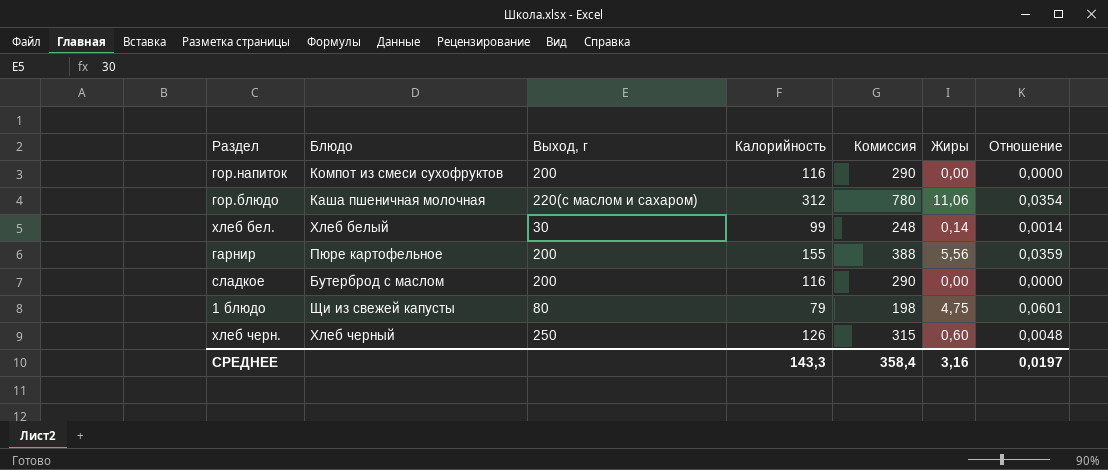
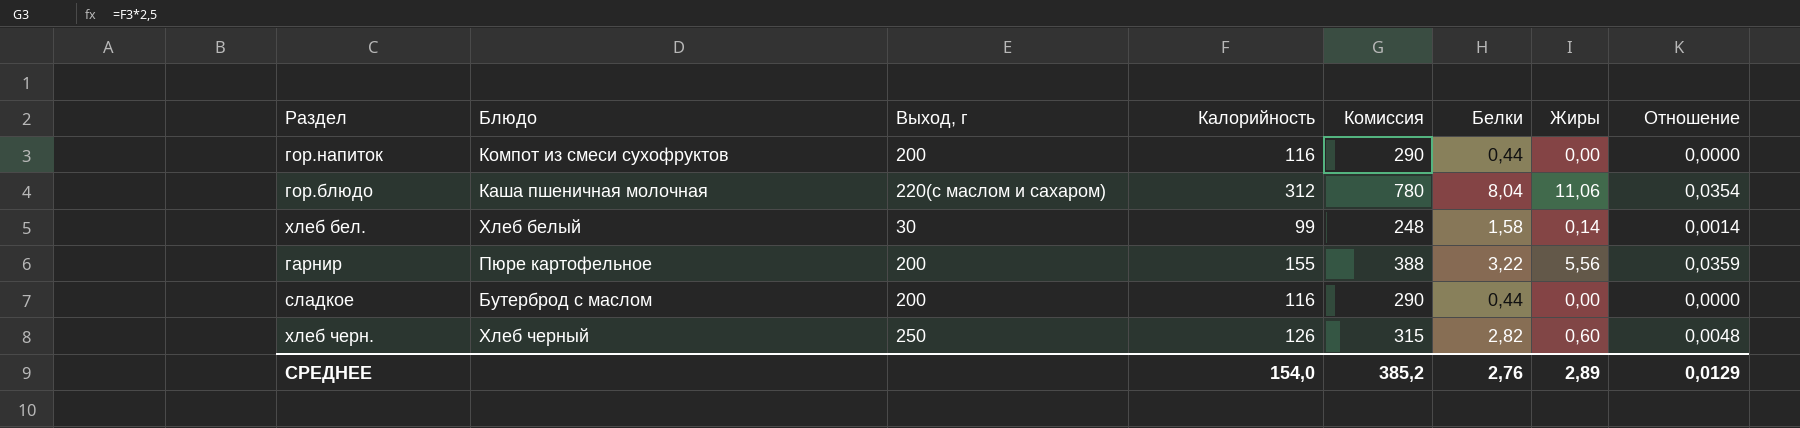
column Белки | position: none -> 6
row 1 блюдо: Щи из свежей капусты | 80 | 79 | 198 | 4,75 | 0,0601 -> none
СРЕДНЕЕ | Калорийность: 143,3 -> 154,0
СРЕДНЕЕ | Комиссия: 358,4 -> 385,2
СРЕДНЕЕ | Жиры: 3,16 -> 2,89
СРЕДНЕЕ | Отношение: 0,0197 -> 0,0129

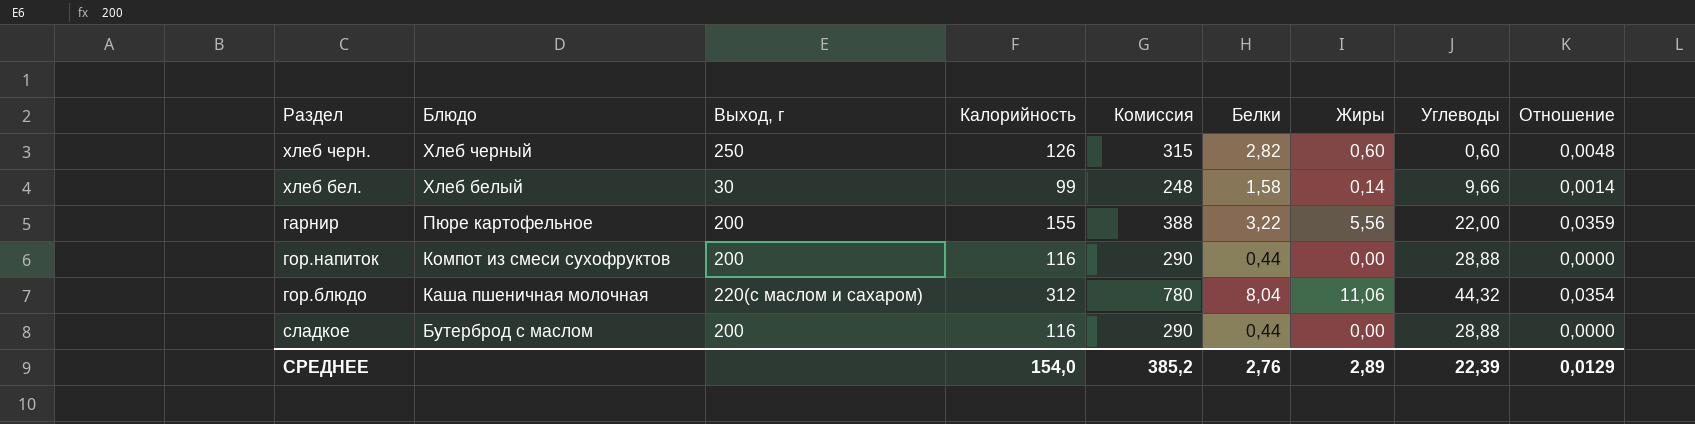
row order: none -> Блюдо descending
column Углеводы | position: none -> 8

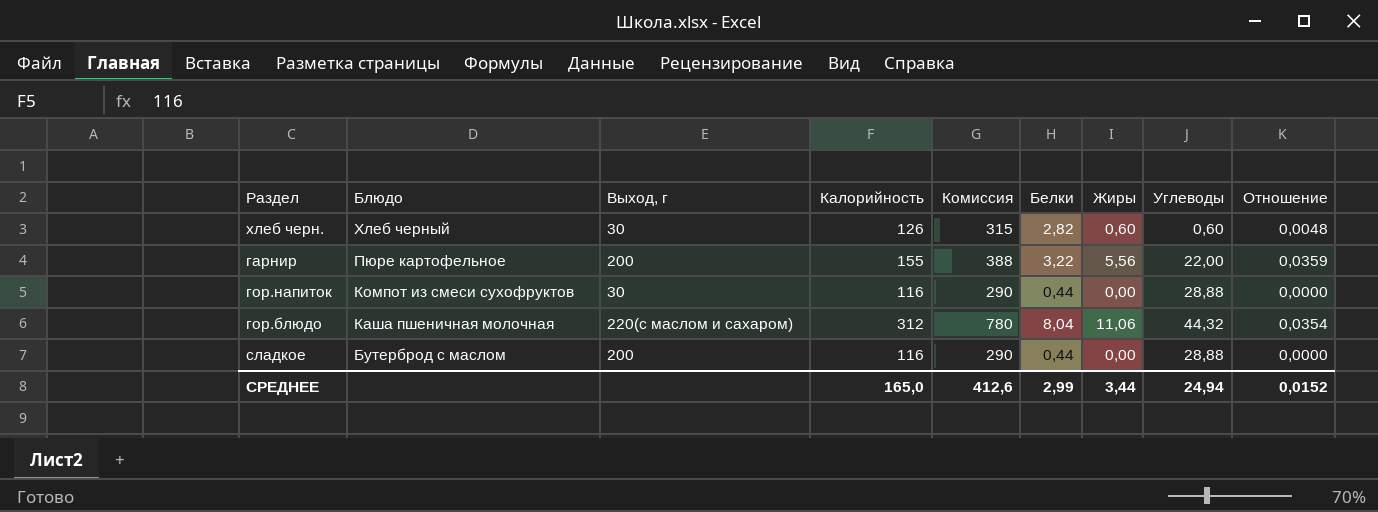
row хлеб бел.: Хлеб белый | 30 | 99 | 248 | 1,58 | 0,14 | 9,66 | 0,0014 -> none
хлеб черн. | Выход, г: 250 -> 30
гор.напиток | Выход, г: 200 -> 30
СРЕДНЕЕ | Калорийность: 154,0 -> 165,0
СРЕДНЕЕ | Комиссия: 385,2 -> 412,6
СРЕДНЕЕ | Белки: 2,76 -> 2,99
СРЕДНЕЕ | Жиры: 2,89 -> 3,44
СРЕДНЕЕ | Углеводы: 22,39 -> 24,94
СРЕДНЕЕ | Отношение: 0,0129 -> 0,0152

